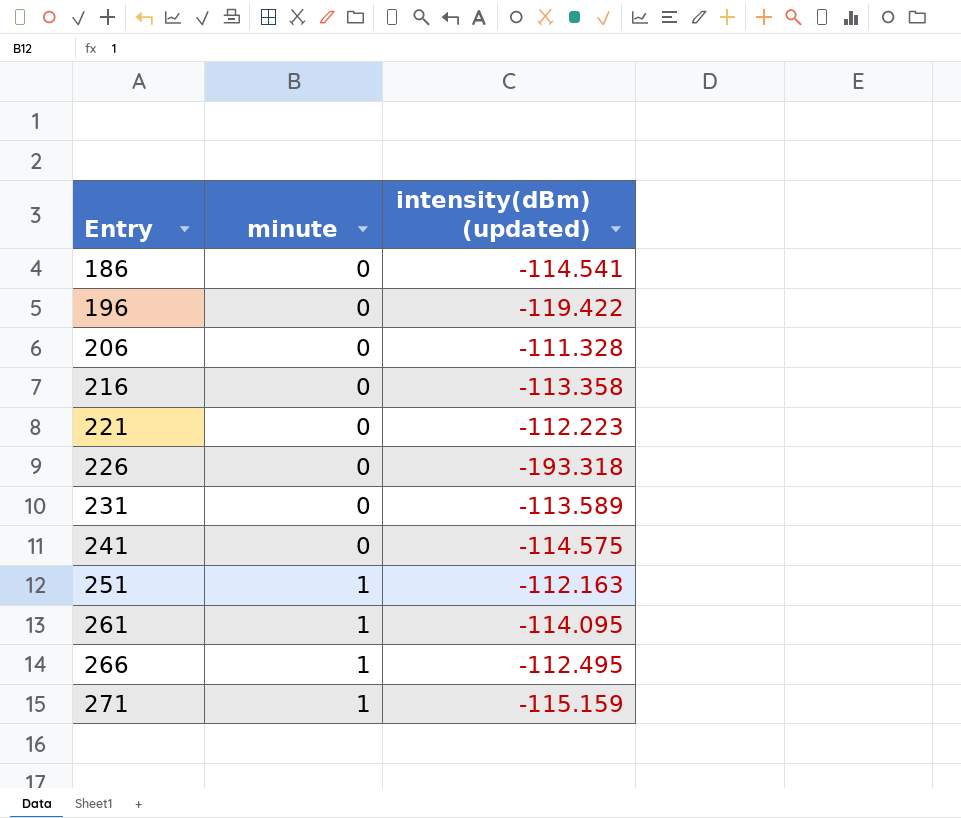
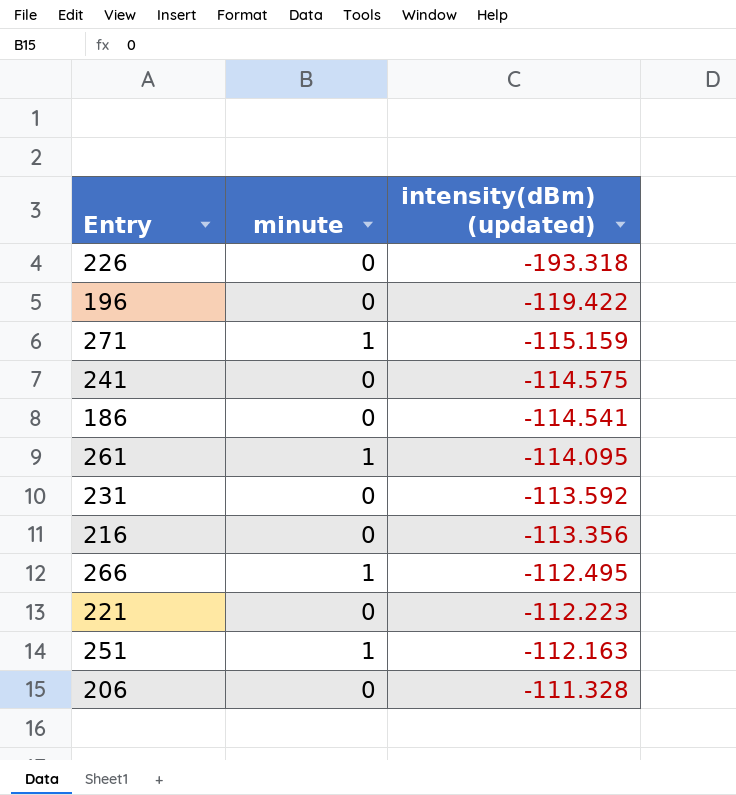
row order: Entry ascending -> intensity(dBm) (updated) ascending
231 | intensity(dBm) (updated): -113.589 -> -113.592
216 | intensity(dBm) (updated): -113.358 -> -113.356

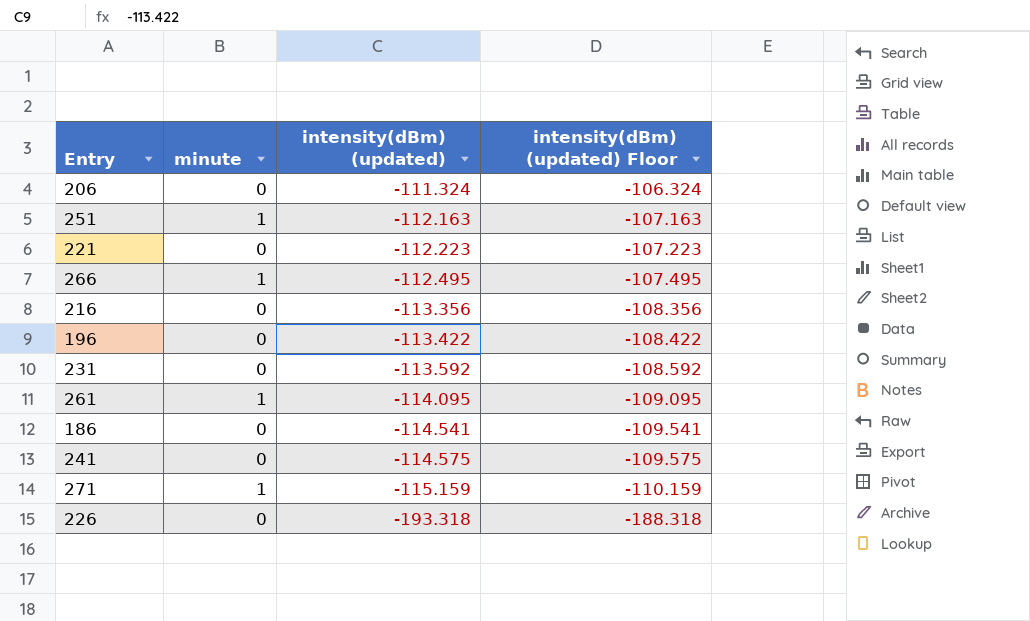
row order: intensity(dBm) (updated) ascending -> intensity(dBm) (updated) descending
column intensity(dBm) (updated) Floor | formula: none -> [intensity(dBm) (updated)] + 5
206 | intensity(dBm) (updated): -111.328 -> -111.324
196 | intensity(dBm) (updated): -119.422 -> -113.422

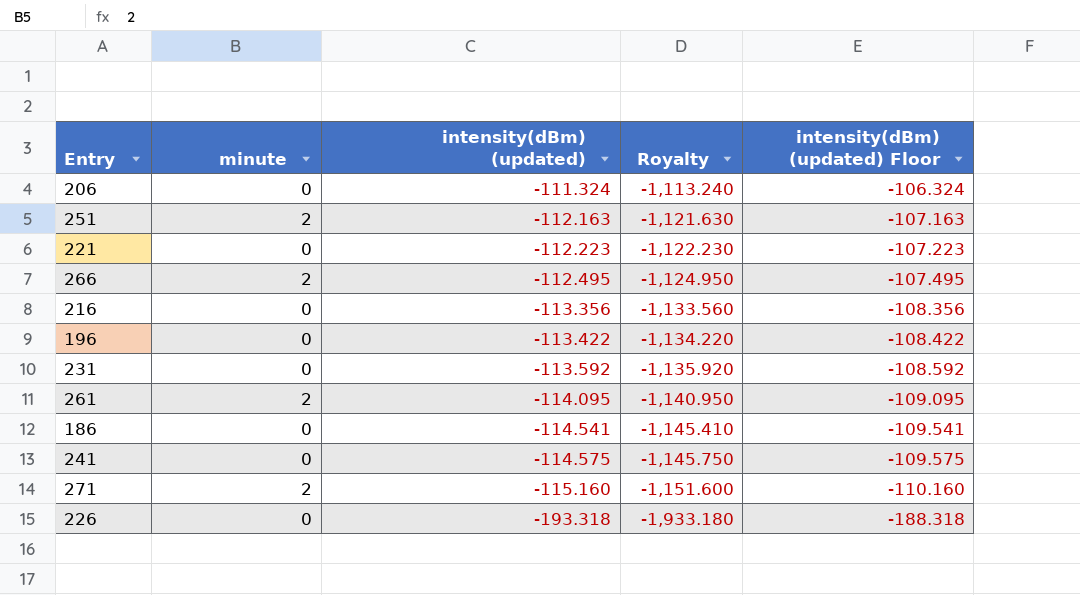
column Royalty | formula: none -> [intensity(dBm) (updated)] * 10
251 | minute: 1 -> 2
266 | minute: 1 -> 2
261 | minute: 1 -> 2
271 | minute: 1 -> 2
271 | intensity(dBm) (updated): -115.159 -> -115.160
271 | intensity(dBm) (updated) Floor: -110.159 -> -110.160

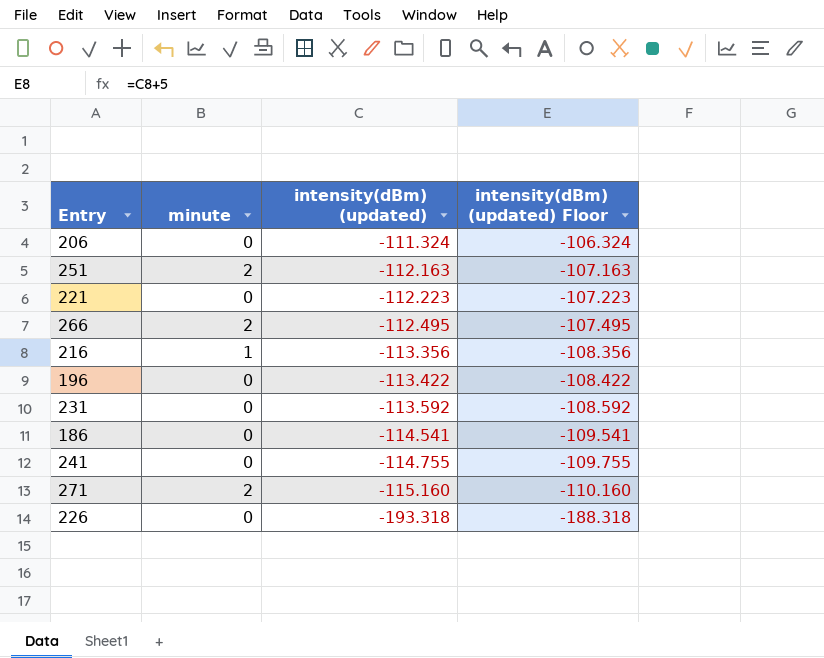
column Royalty | formula: [intensity(dBm) (updated)] * 10 -> none
row 261: 2 | -114.095 | -1,140.950 | -109.095 -> none
216 | minute: 0 -> 1
241 | intensity(dBm) (updated): -114.575 -> -114.755
241 | intensity(dBm) (updated) Floor: -109.575 -> -109.755

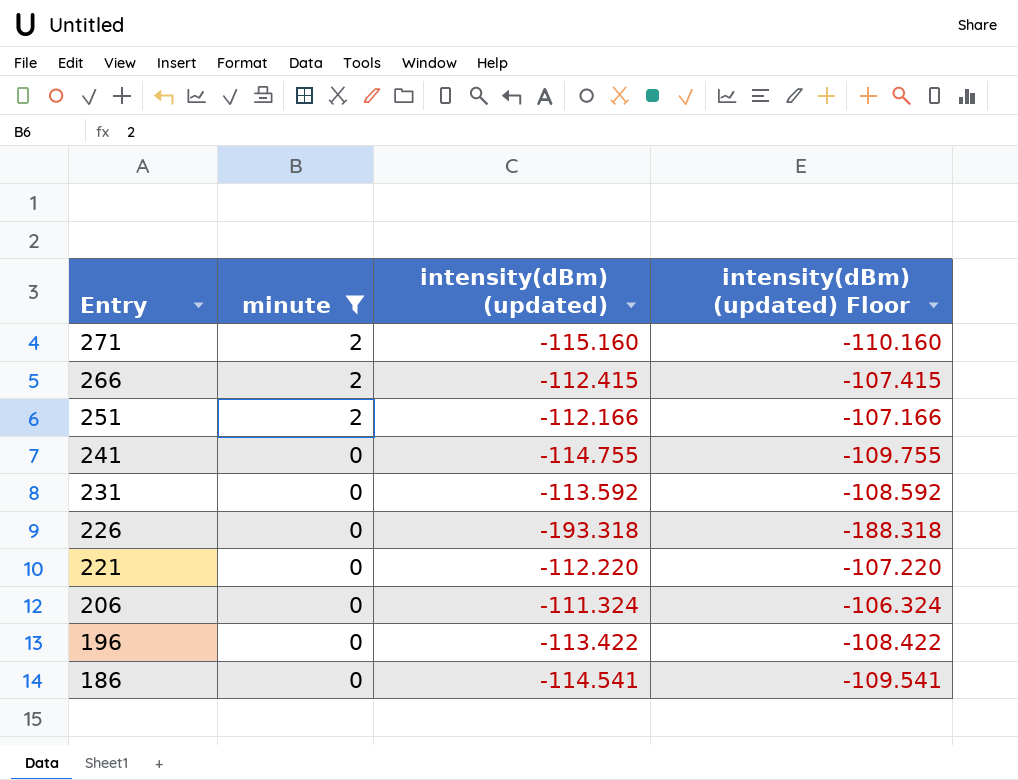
filter: none -> minute != 1
row order: intensity(dBm) (updated) descending -> Entry descending
266 | intensity(dBm) (updated): -112.495 -> -112.415
266 | intensity(dBm) (updated) Floor: -107.495 -> -107.415
251 | intensity(dBm) (updated): -112.163 -> -112.166
251 | intensity(dBm) (updated) Floor: -107.163 -> -107.166
221 | intensity(dBm) (updated): -112.223 -> -112.220
221 | intensity(dBm) (updated) Floor: -107.223 -> -107.220

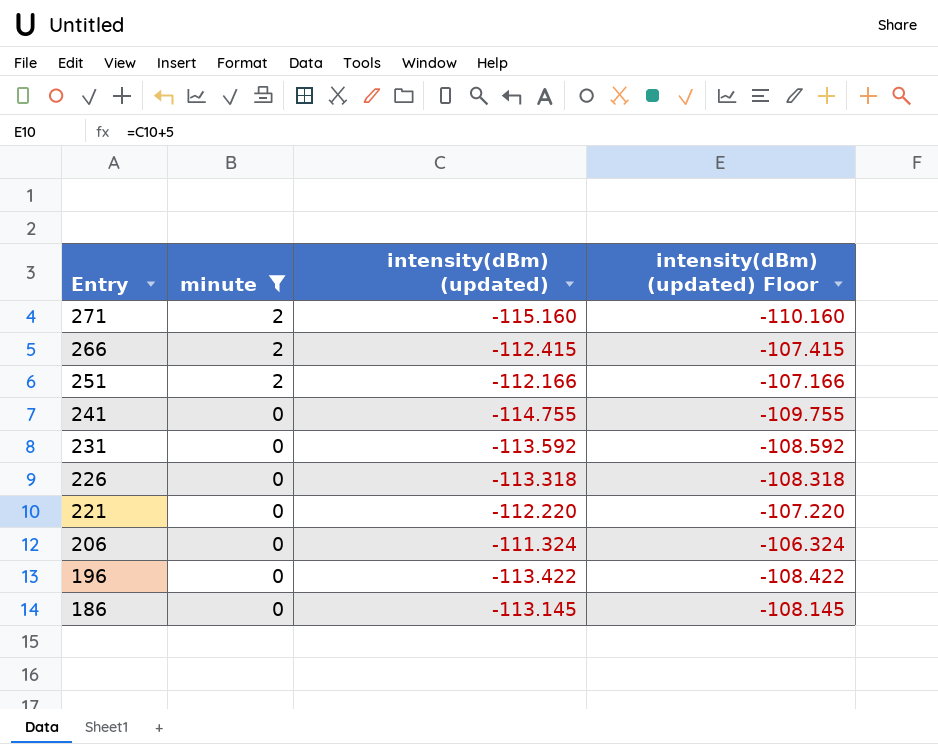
226 | intensity(dBm) (updated): -193.318 -> -113.318
226 | intensity(dBm) (updated) Floor: -188.318 -> -108.318
186 | intensity(dBm) (updated): -114.541 -> -113.145
186 | intensity(dBm) (updated) Floor: -109.541 -> -108.145

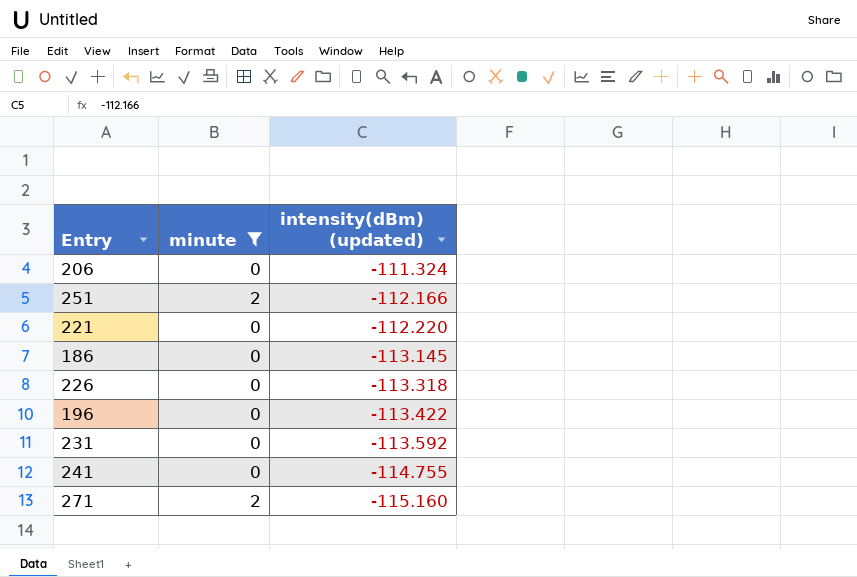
row order: Entry descending -> intensity(dBm) (updated) descending
column intensity(dBm) (updated) Floor | formula: [intensity(dBm) (updated)] + 5 -> none
row 266: 2 | -112.415 | -107.415 -> none

